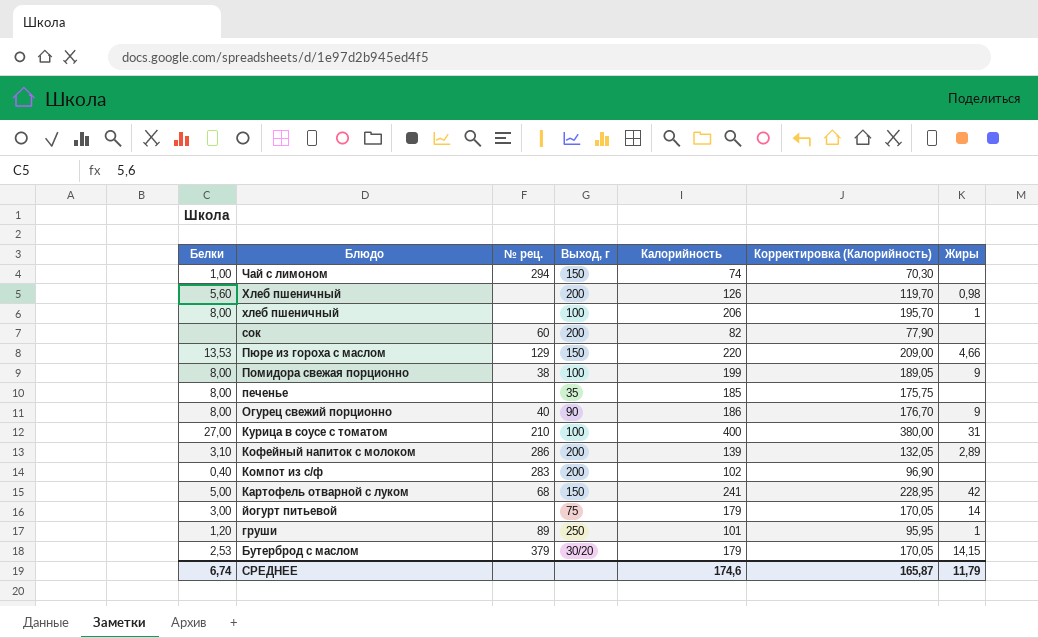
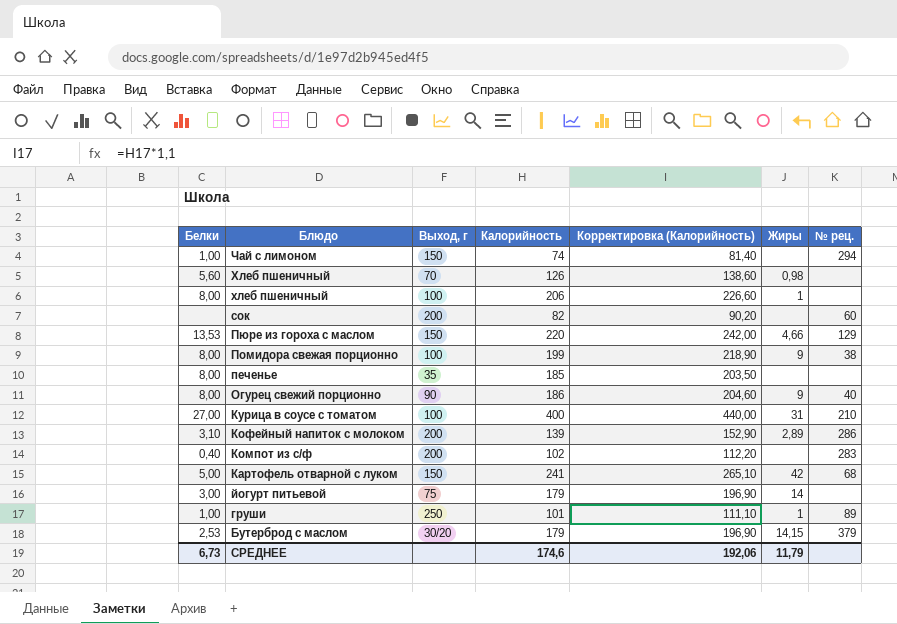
column Корректировка (Калорийность) | formula: [Калорийность] * 0,95 -> [Калорийность] * 1,1
column № рец. | position: 3 -> 7
Хлеб пшеничный | Выход, г: 200 -> 70
груши | Белки: 1,20 -> 1,00
СРЕДНЕЕ | Белки: 6,74 -> 6,73
СРЕДНЕЕ | Корректировка (Калорийность): 165,87 -> 192,06

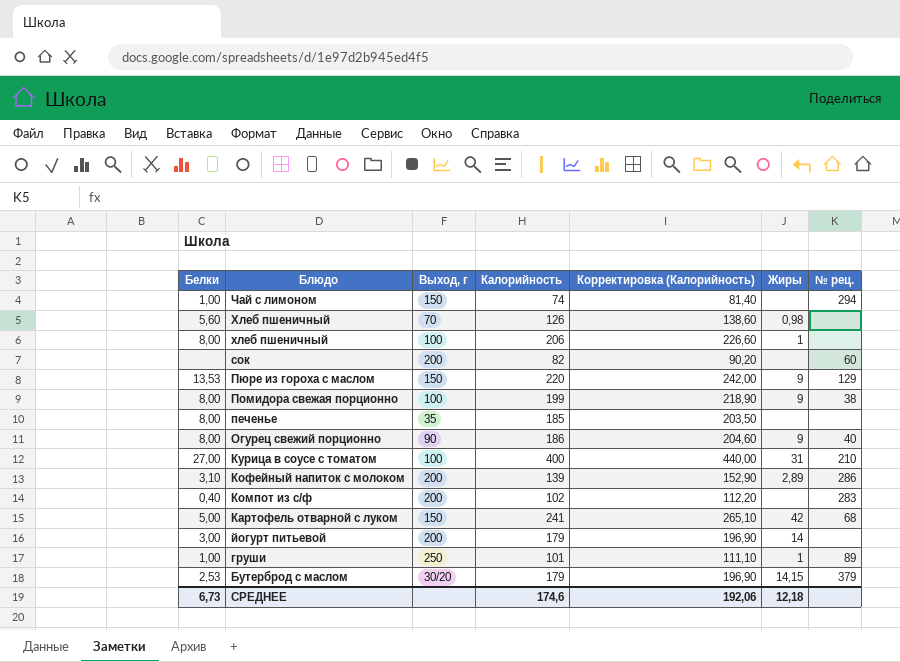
Пюре из гороха с маслом | Жиры: 4,66 -> 9
йогурт питьевой | Выход, г: 75 -> 200
СРЕДНЕЕ | Жиры: 11,79 -> 12,18

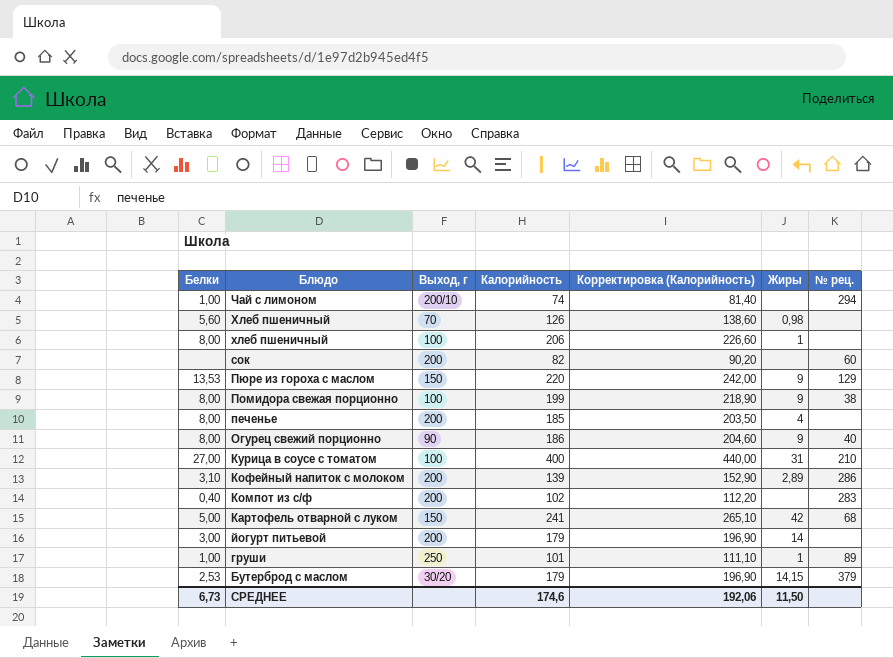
Чай с лимоном | Выход, г: 150 -> 200/10
печенье | Выход, г: 35 -> 200
печенье | Жиры: none -> 4
СРЕДНЕЕ | Жиры: 12,18 -> 11,50

